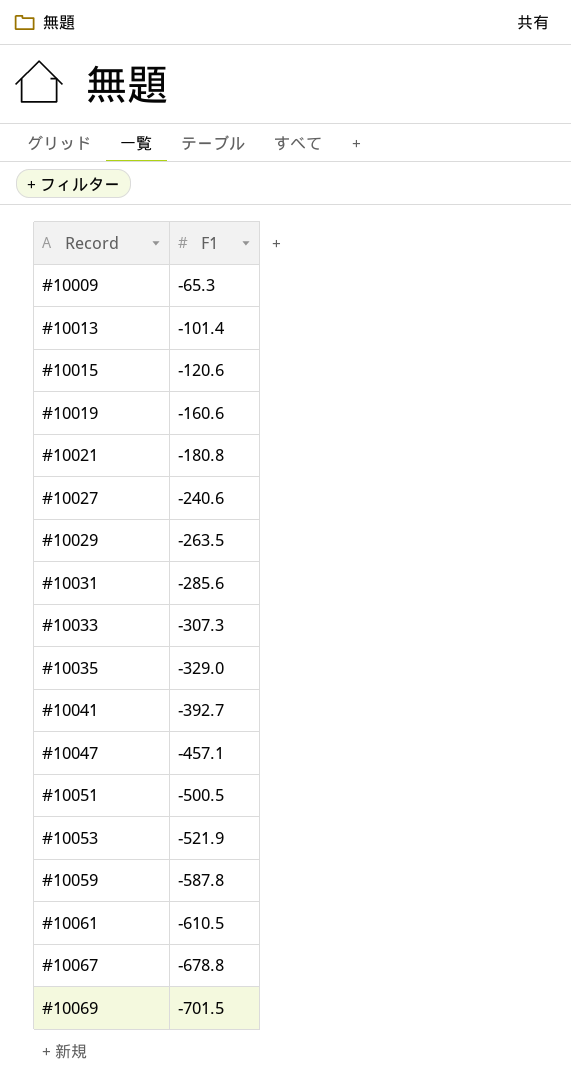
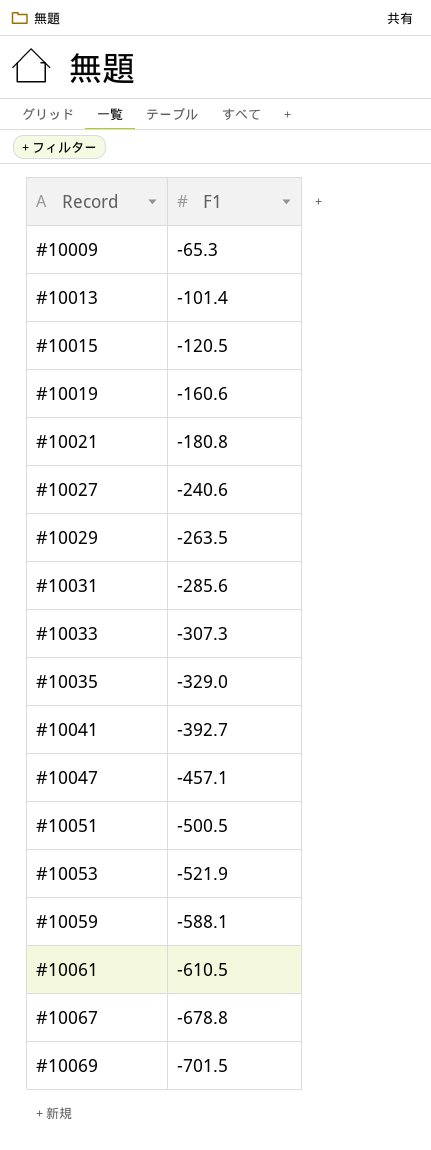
#10015 | F1: -120.6 -> -120.5
#10059 | F1: -587.8 -> -588.1

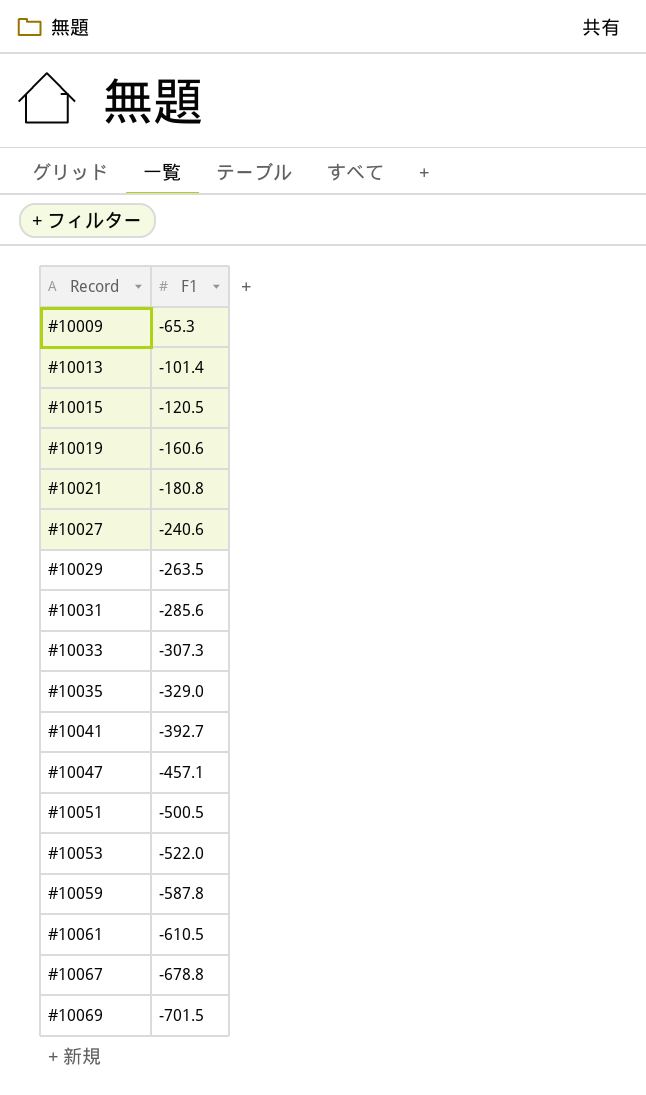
#10053 | F1: -521.9 -> -522.0
#10059 | F1: -588.1 -> -587.8

